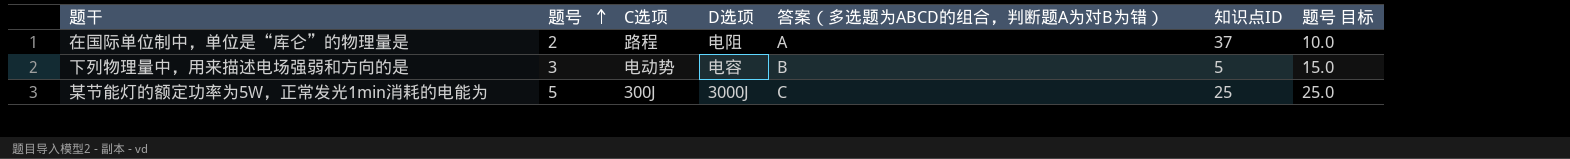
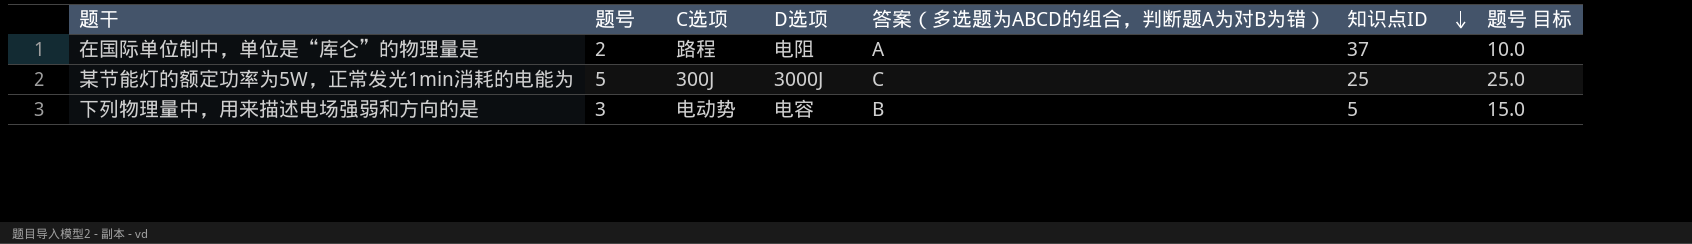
row order: 题号 ascending -> 知识点ID descending

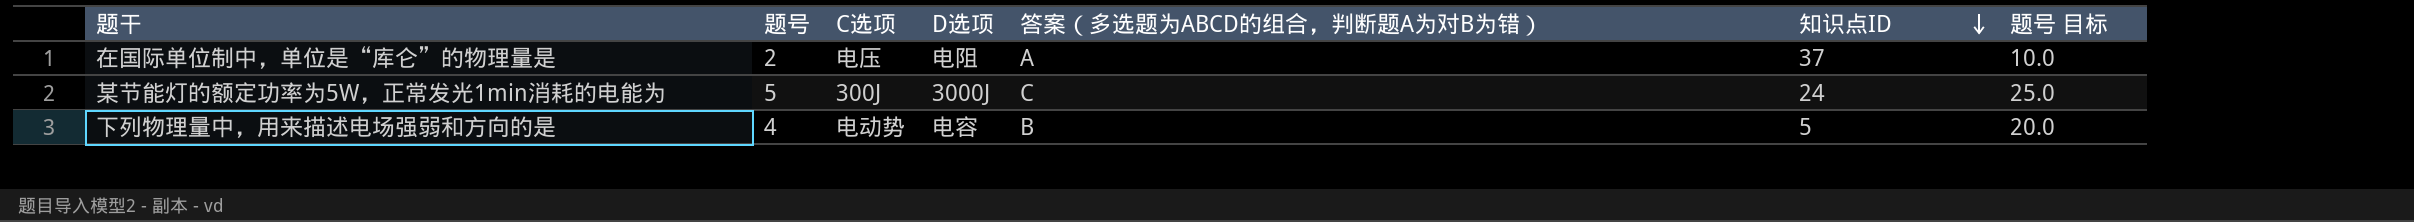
在国际单位制中，单位是“库仑”的物理量是 | C选项: 路程 -> 电压
某节能灯的额定功率为5W，正常发光1min消耗的电能为 | 知识点ID: 25 -> 24
下列物理量中，用来描述电场强弱和方向的是 | 题号: 3 -> 4
下列物理量中，用来描述电场强弱和方向的是 | 题号 目标: 15.0 -> 20.0

